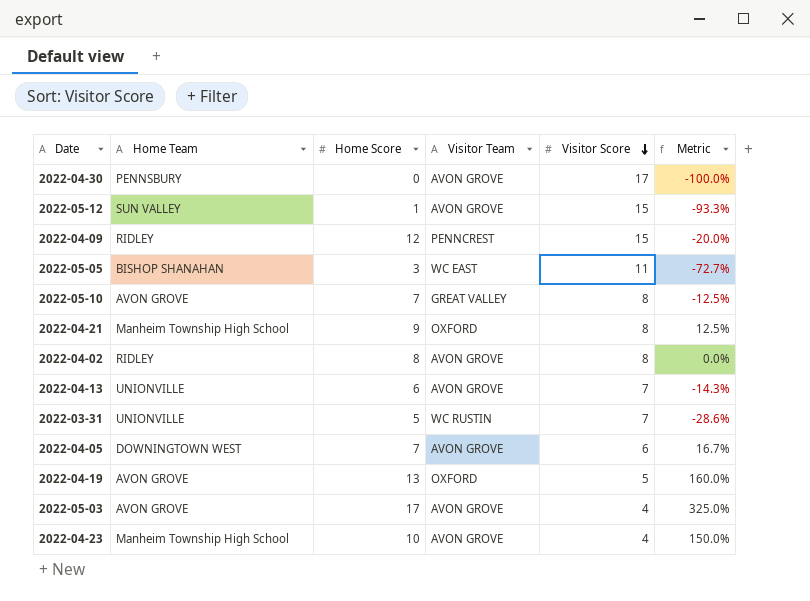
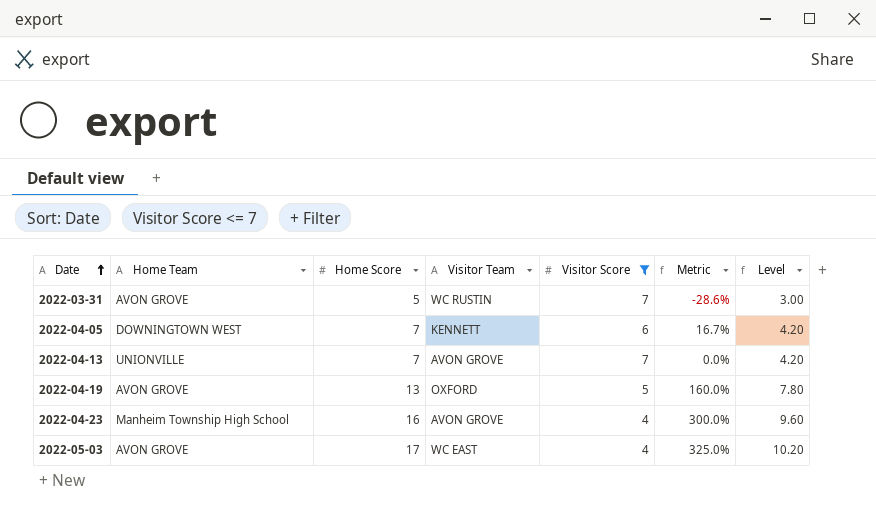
filter: none -> Visitor Score <= 7
row order: Visitor Score descending -> Date ascending
column Level | formula: none -> [Home Score] * 0.6
2022-03-31 | Home Team: UNIONVILLE -> AVON GROVE
2022-04-05 | Visitor Team: AVON GROVE -> KENNETT
2022-04-13 | Home Score: 6 -> 7
2022-04-13 | Metric: -14.3% -> 0.0%
2022-04-23 | Home Score: 10 -> 16
2022-04-23 | Metric: 150.0% -> 300.0%
2022-05-03 | Visitor Team: AVON GROVE -> WC EAST

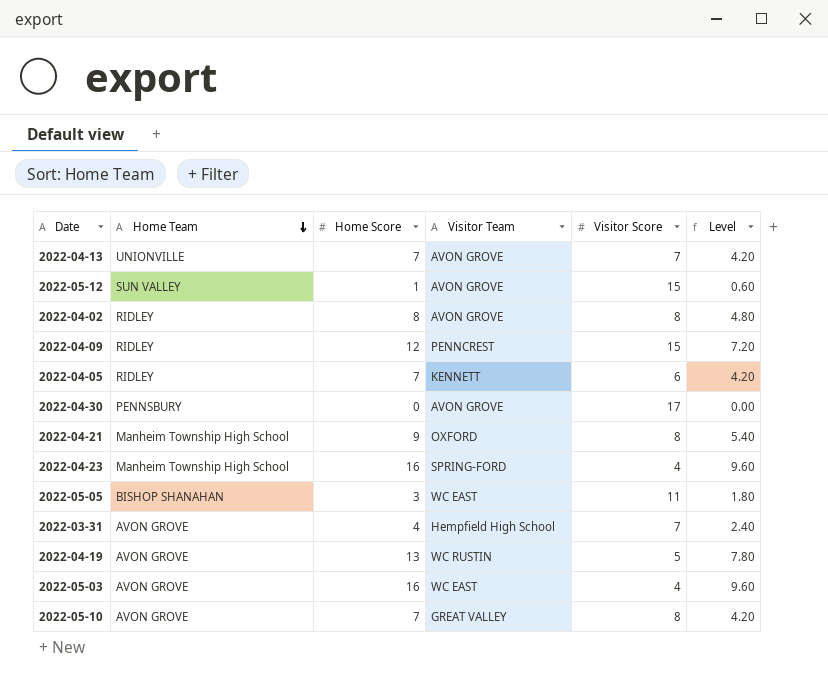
filter: Visitor Score <= 7 -> none
row order: Date ascending -> Home Team descending
column Metric | formula: ([Home Score] - [Visitor Score]) / [Visitor Score] -> none
2022-04-05 | Home Team: DOWNINGTOWN WEST -> RIDLEY
2022-04-23 | Visitor Team: AVON GROVE -> SPRING-FORD
2022-03-31 | Home Score: 5 -> 4
2022-03-31 | Visitor Team: WC RUSTIN -> Hempfield High School
2022-03-31 | Level: 3.00 -> 2.40
2022-04-19 | Visitor Team: OXFORD -> WC RUSTIN
2022-05-03 | Home Score: 17 -> 16
2022-05-03 | Level: 10.20 -> 9.60

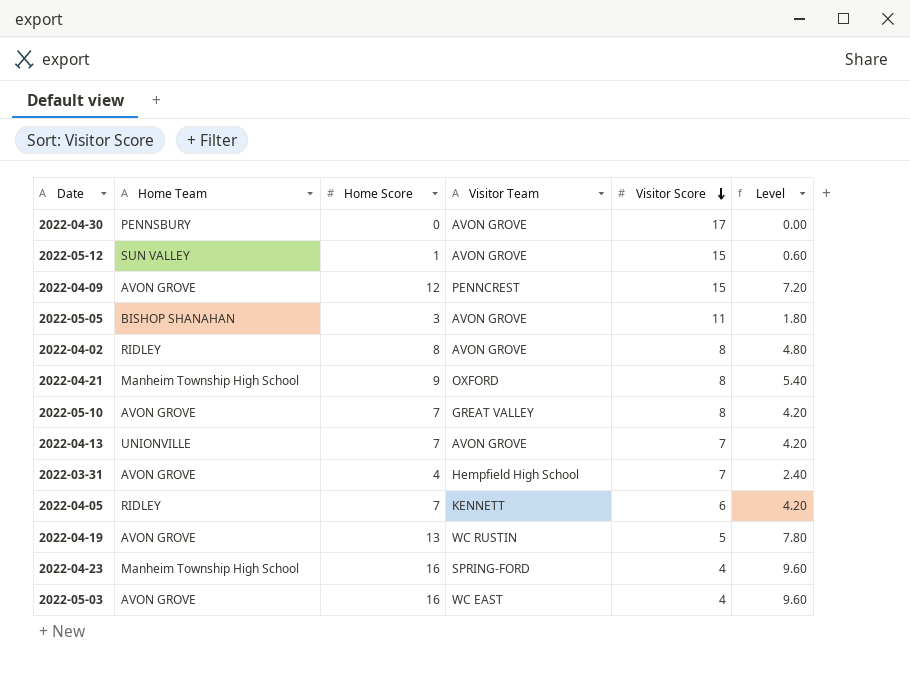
row order: Home Team descending -> Visitor Score descending
2022-04-09 | Home Team: RIDLEY -> AVON GROVE
2022-05-05 | Visitor Team: WC EAST -> AVON GROVE

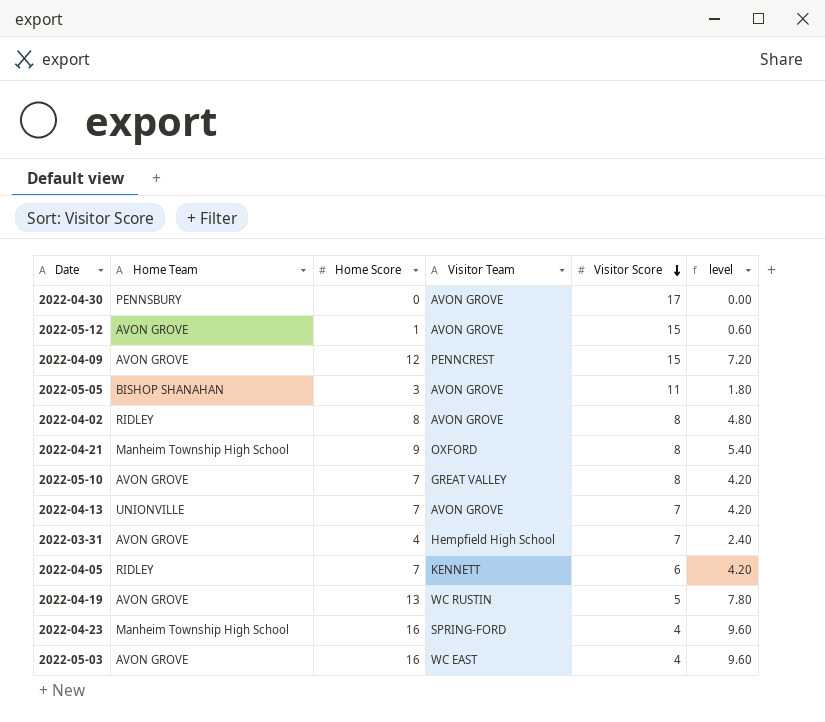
column name: Level -> level
2022-05-12 | Home Team: SUN VALLEY -> AVON GROVE

